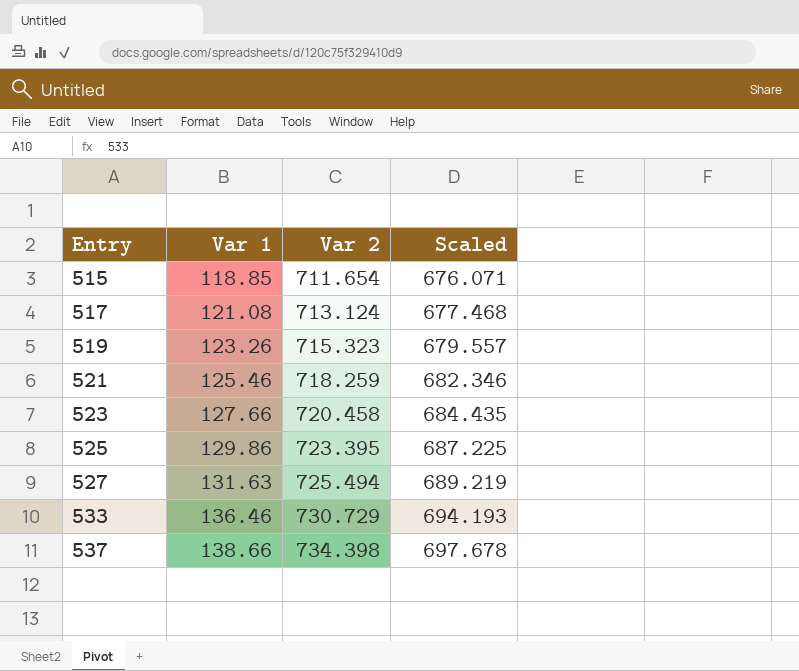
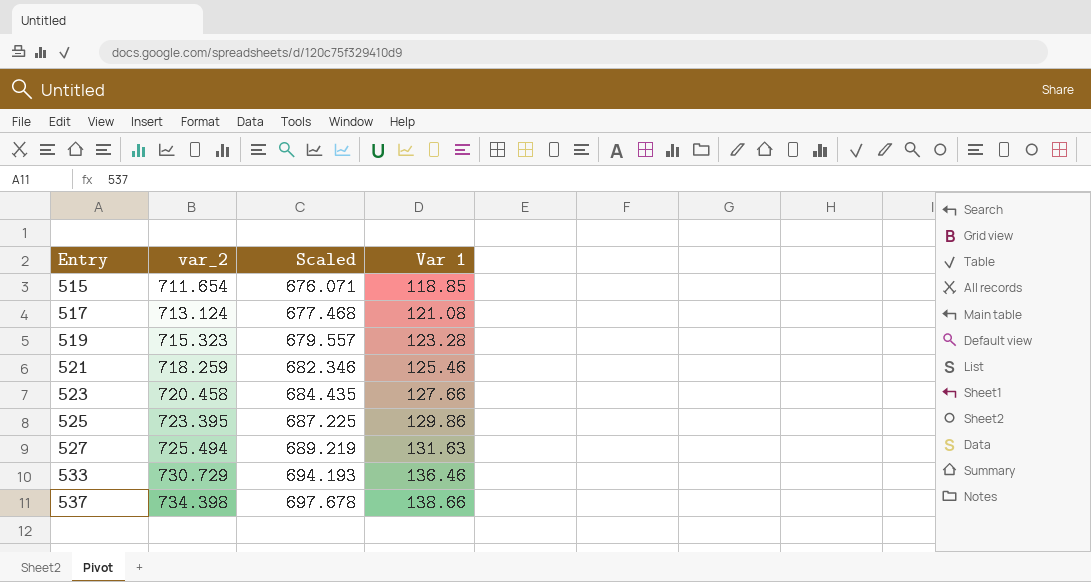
column name: Var 2 -> var_2
column Var 1 | position: 2 -> 4
519 | Var 1: 123.26 -> 123.28

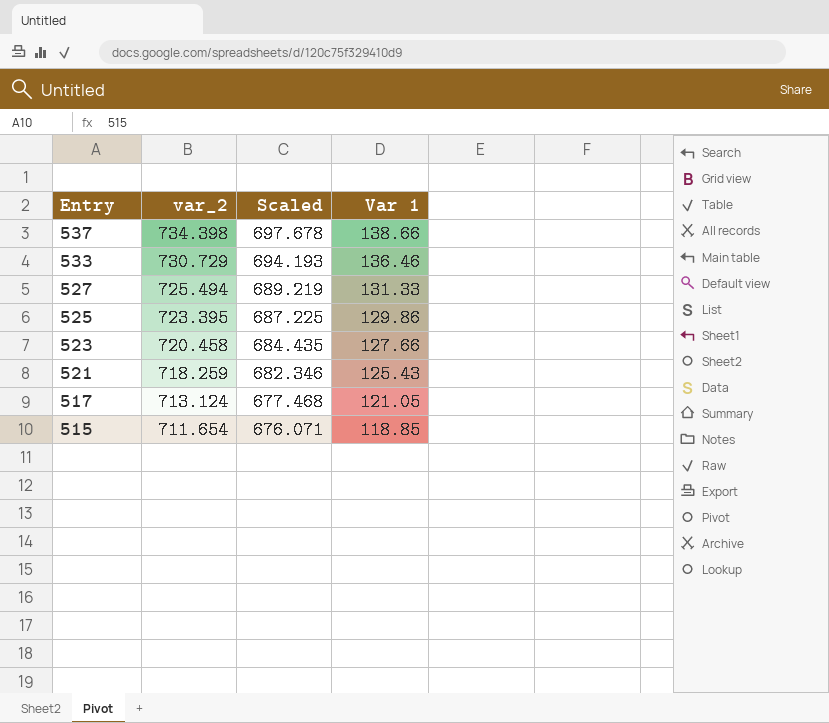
row order: Entry ascending -> Entry descending
row 519: 715.323 | 679.557 | 123.28 -> none
527 | Var 1: 131.63 -> 131.33
521 | Var 1: 125.46 -> 125.43
517 | Var 1: 121.08 -> 121.05

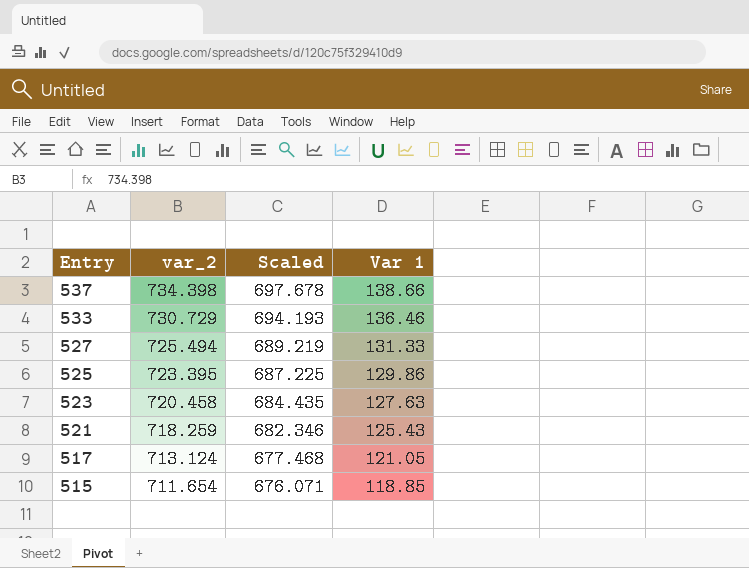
523 | Var 1: 127.66 -> 127.63

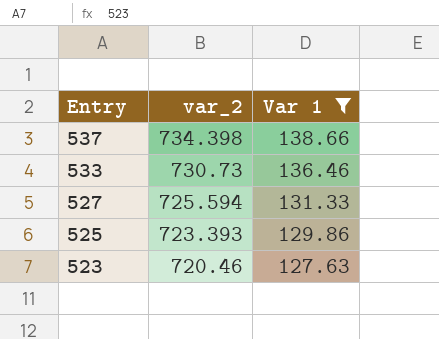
filter: none -> Var 1 >= 127.63
column Scaled | formula: [var_2] * 0.95 -> none
533 | var_2: 730.729 -> 730.73
527 | var_2: 725.494 -> 725.594
525 | var_2: 723.395 -> 723.393
523 | var_2: 720.458 -> 720.46

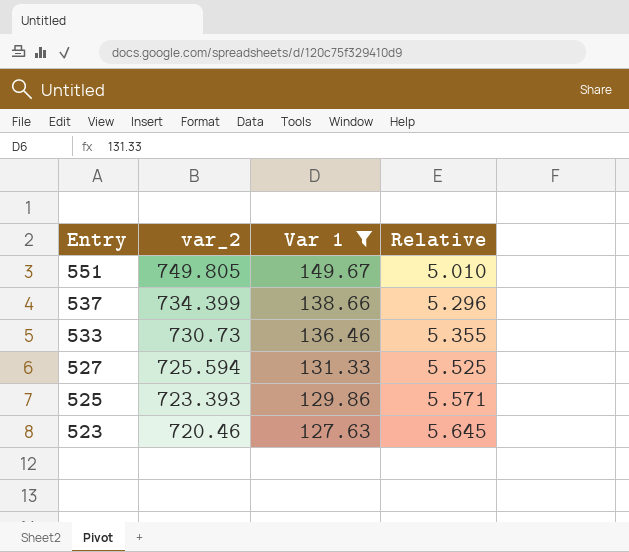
column Relative | formula: none -> [var_2] / [Var 1]
row 551: none -> 749.805 | 149.67 | 5.010
537 | var_2: 734.398 -> 734.399

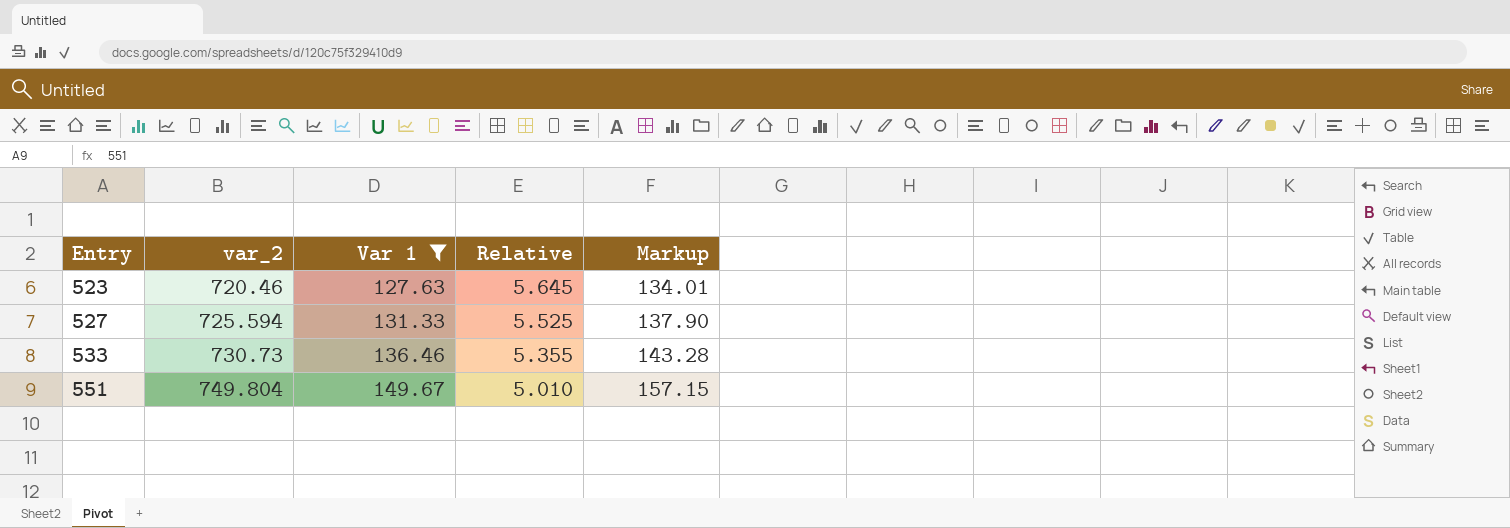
row order: Entry descending -> Entry ascending
column Markup | formula: none -> [Var 1] * 1.05
row 537: 734.399 | 138.66 | 5.296 -> none
row 525: 723.393 | 129.86 | 5.571 -> none
551 | var_2: 749.805 -> 749.804

